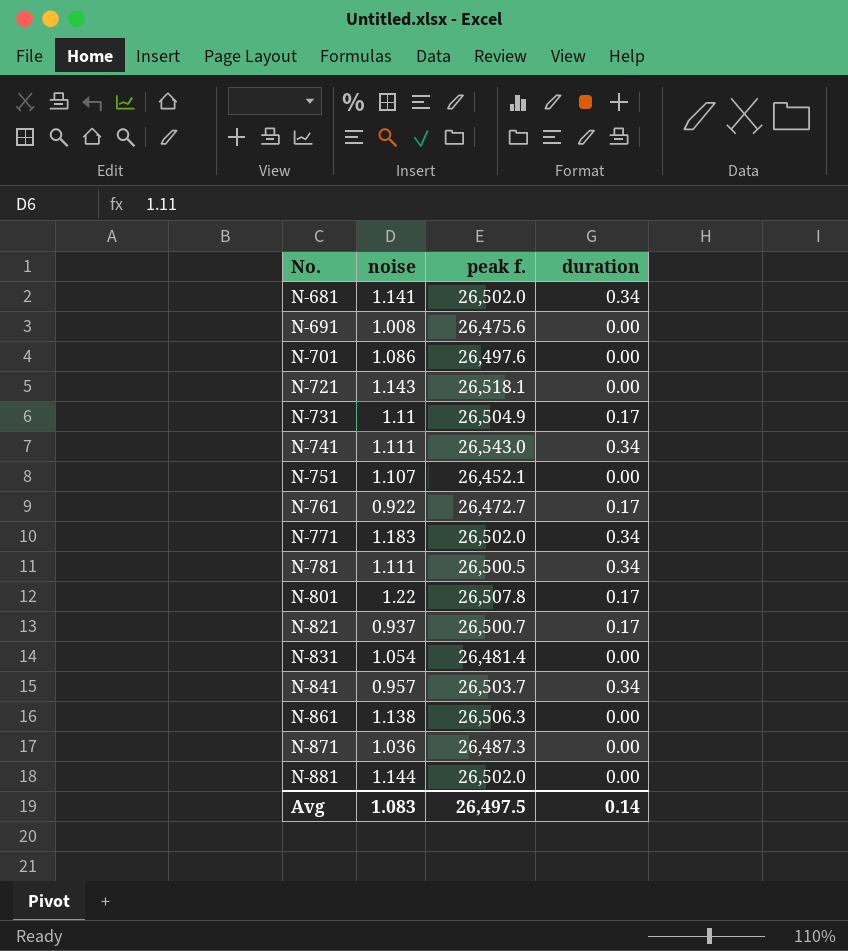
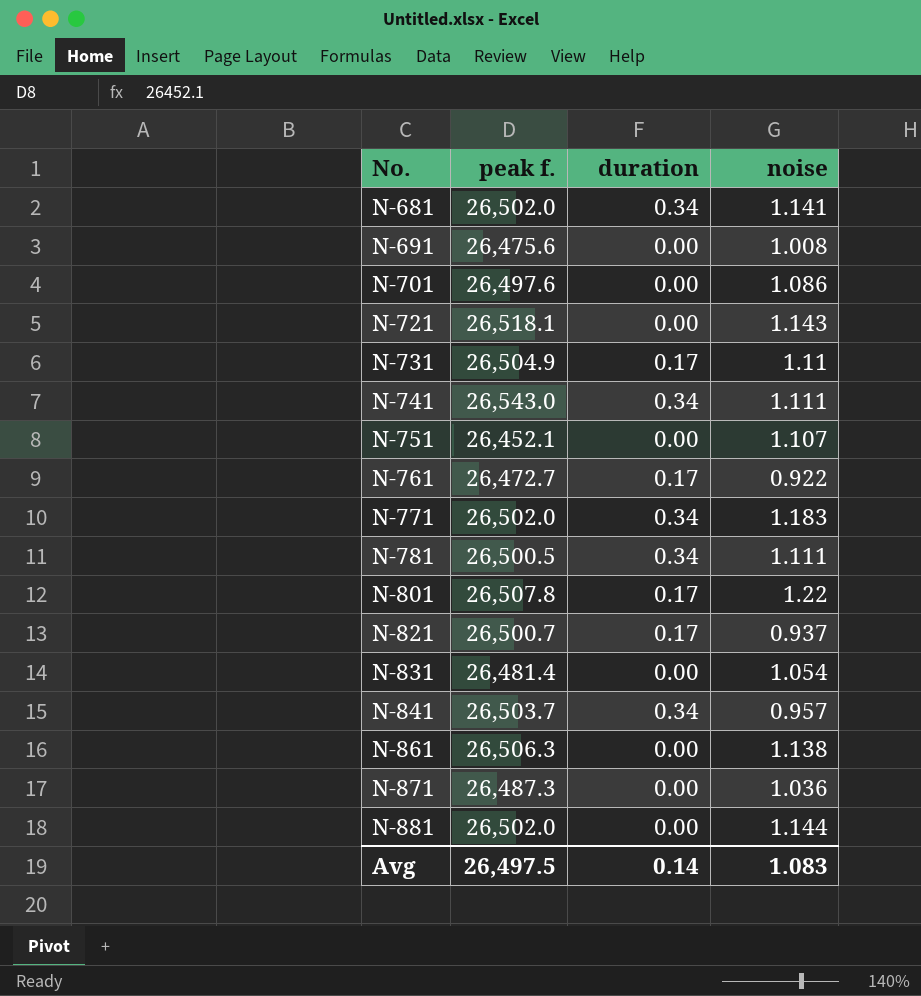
column noise | position: 2 -> 4

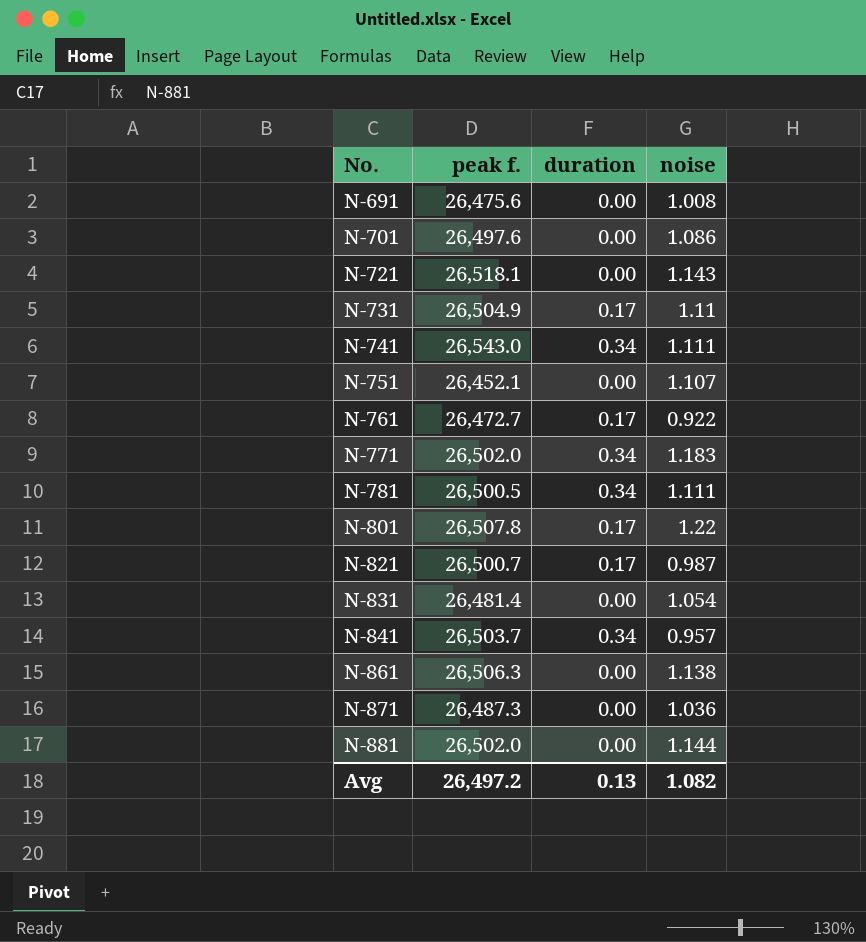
row N-681: 26,502.0 | 0.34 | 1.141 -> none
N-821 | noise: 0.937 -> 0.987
Avg | peak f.: 26,497.5 -> 26,497.2
Avg | duration: 0.14 -> 0.13
Avg | noise: 1.083 -> 1.082

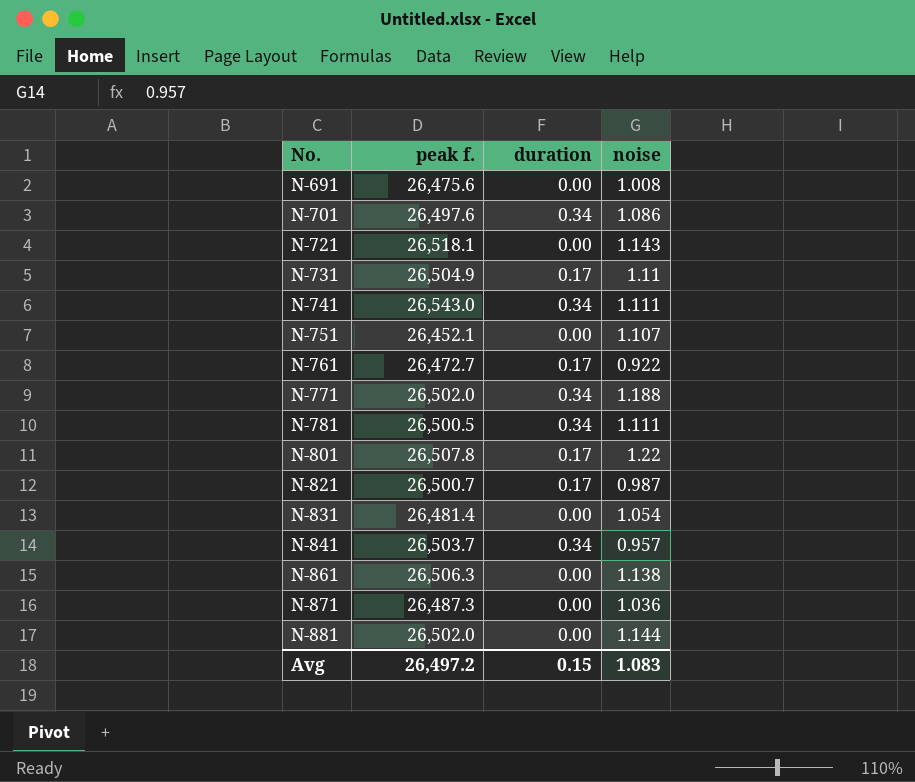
N-701 | duration: 0.00 -> 0.34
N-771 | noise: 1.183 -> 1.188
Avg | duration: 0.13 -> 0.15
Avg | noise: 1.082 -> 1.083

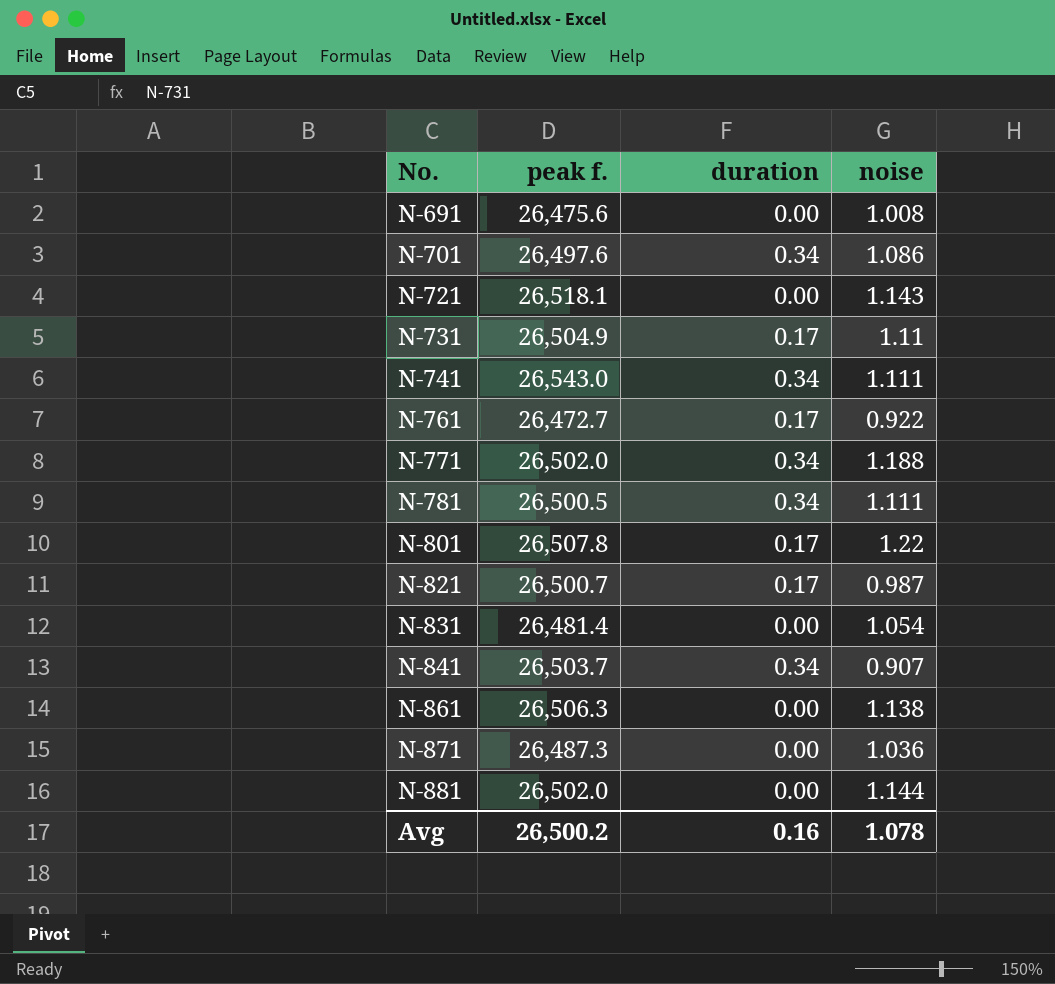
row N-751: 26,452.1 | 0.00 | 1.107 -> none
N-841 | noise: 0.957 -> 0.907
Avg | peak f.: 26,497.2 -> 26,500.2
Avg | duration: 0.15 -> 0.16
Avg | noise: 1.083 -> 1.078

